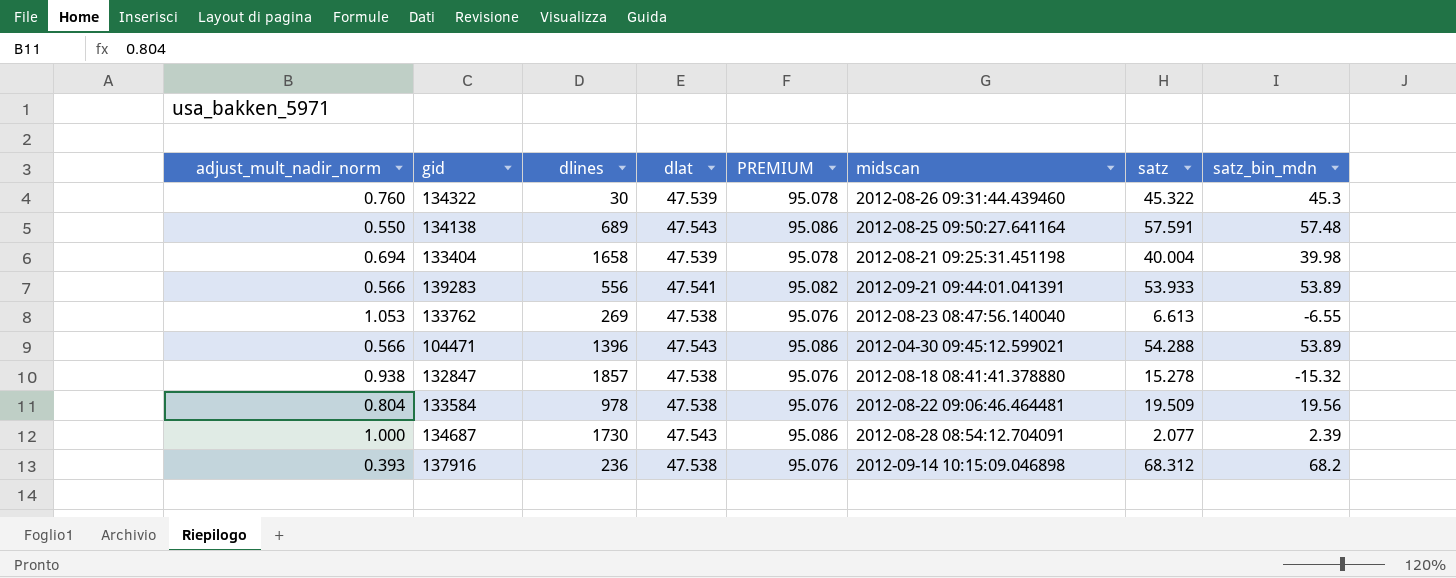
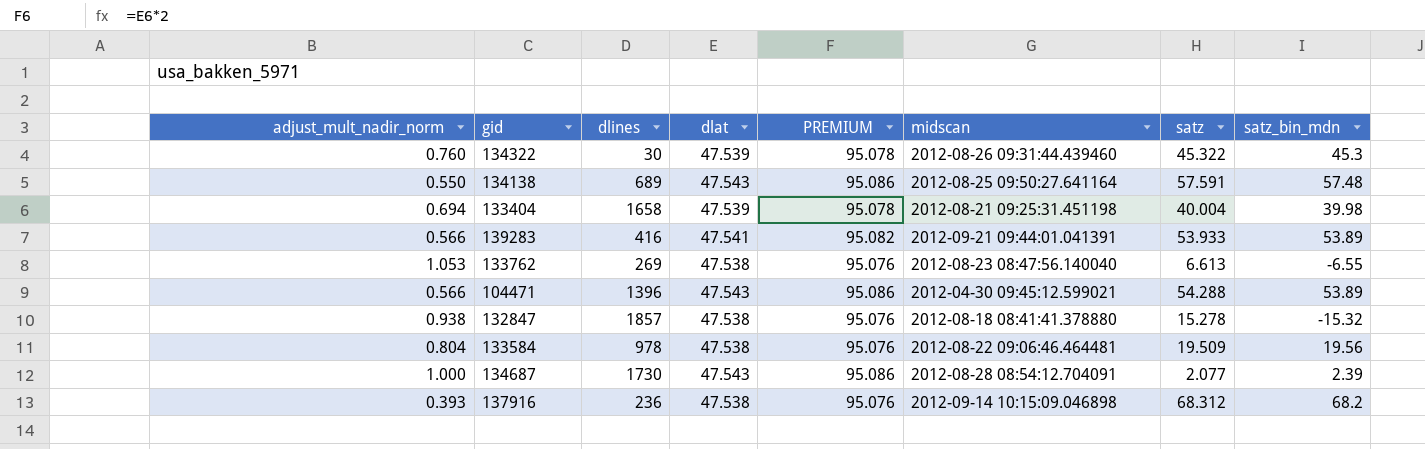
139283 | dlines: 556 -> 416

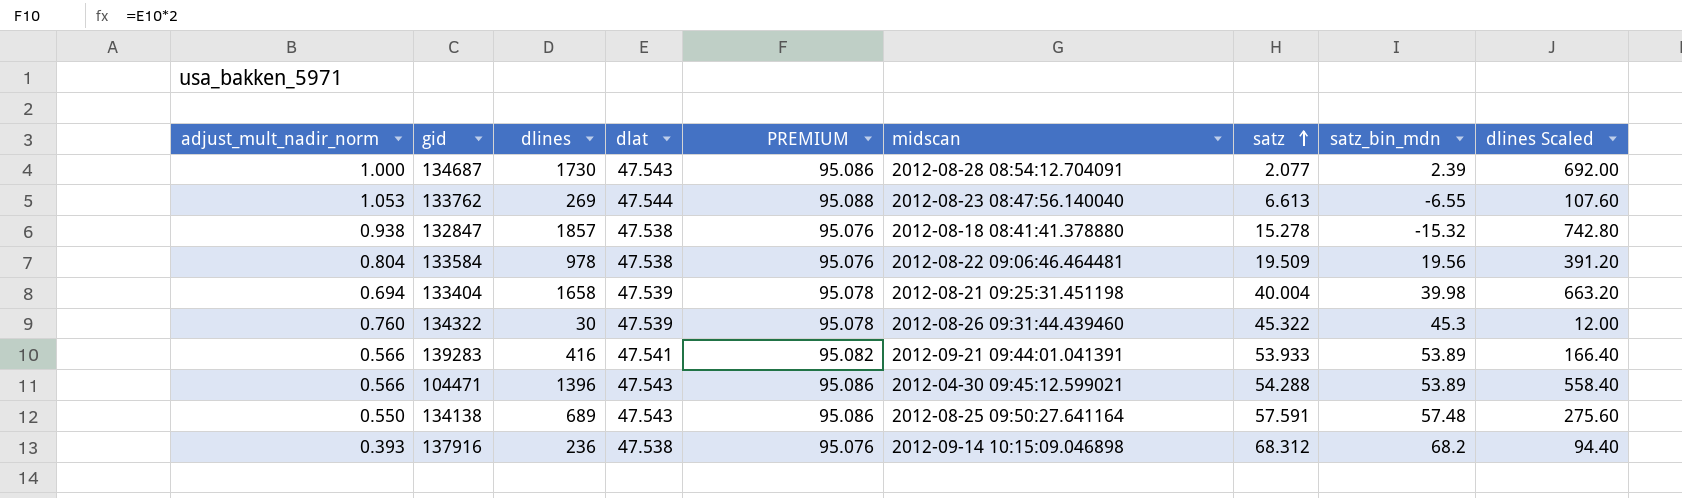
row order: none -> satz ascending
column dlines Scaled | formula: none -> [dlines] * 0.4
133762 | dlat: 47.538 -> 47.544
133762 | PREMIUM: 95.076 -> 95.088

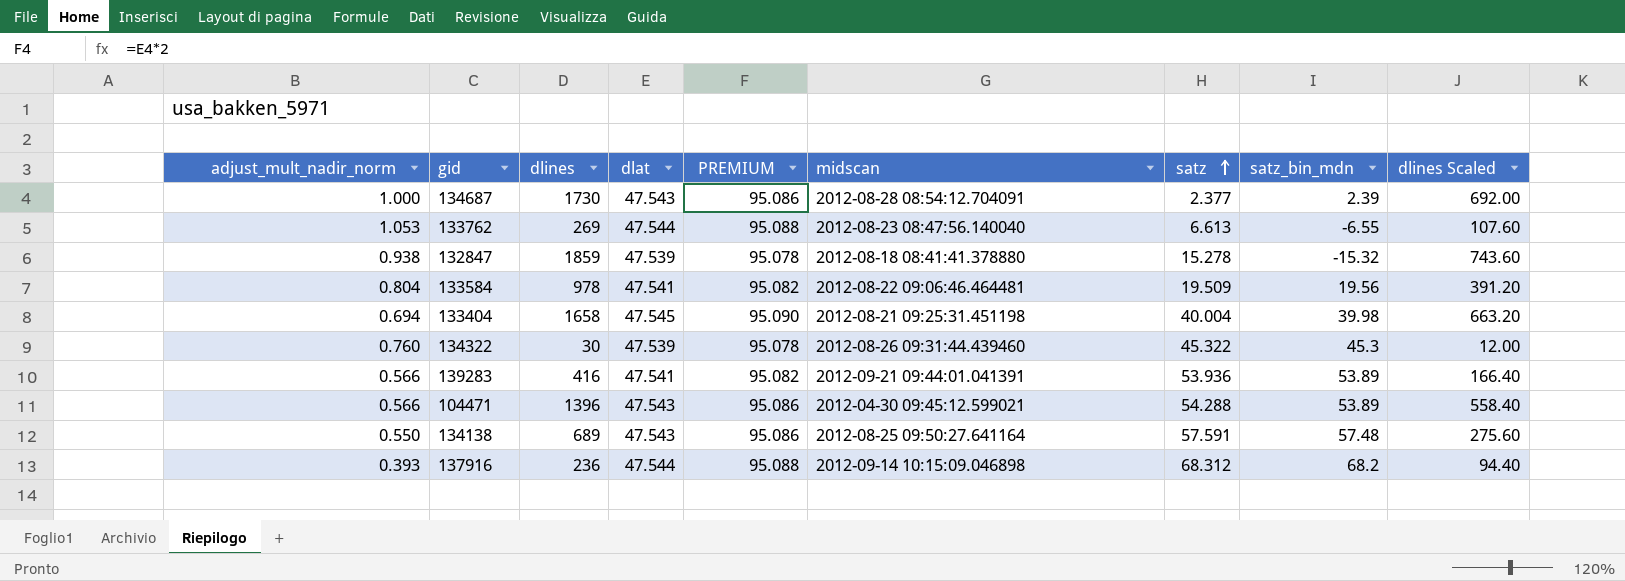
134687 | satz: 2.077 -> 2.377
132847 | dlines: 1857 -> 1859
132847 | dlat: 47.538 -> 47.539
132847 | PREMIUM: 95.076 -> 95.078
132847 | dlines Scaled: 742.80 -> 743.60
133584 | dlat: 47.538 -> 47.541
133584 | PREMIUM: 95.076 -> 95.082
133404 | dlat: 47.539 -> 47.545
133404 | PREMIUM: 95.078 -> 95.090
139283 | satz: 53.933 -> 53.936
137916 | dlat: 47.538 -> 47.544
137916 | PREMIUM: 95.076 -> 95.088

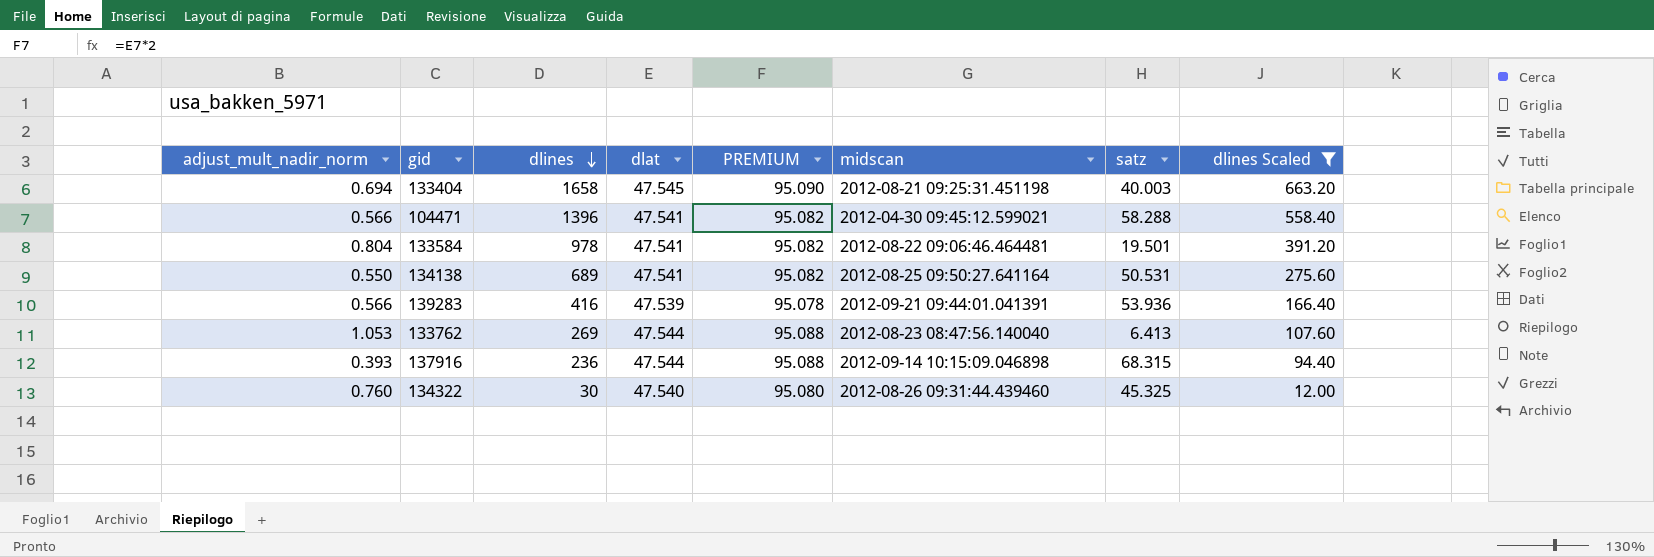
filter: none -> dlines Scaled <= 663.20
row order: satz ascending -> dlines descending
column satz_bin_mdn | position: 8 -> none
133404 | satz: 40.004 -> 40.003
104471 | dlat: 47.543 -> 47.541
104471 | PREMIUM: 95.086 -> 95.082
104471 | satz: 54.288 -> 58.288
133584 | satz: 19.509 -> 19.501
134138 | dlat: 47.543 -> 47.541
134138 | PREMIUM: 95.086 -> 95.082
134138 | satz: 57.591 -> 50.531
139283 | dlat: 47.541 -> 47.539
139283 | PREMIUM: 95.082 -> 95.078
133762 | satz: 6.613 -> 6.413
137916 | satz: 68.312 -> 68.315
134322 | dlat: 47.539 -> 47.540
134322 | PREMIUM: 95.078 -> 95.080
134322 | satz: 45.322 -> 45.325

